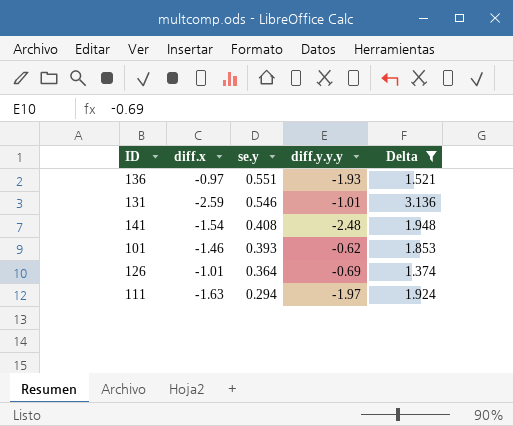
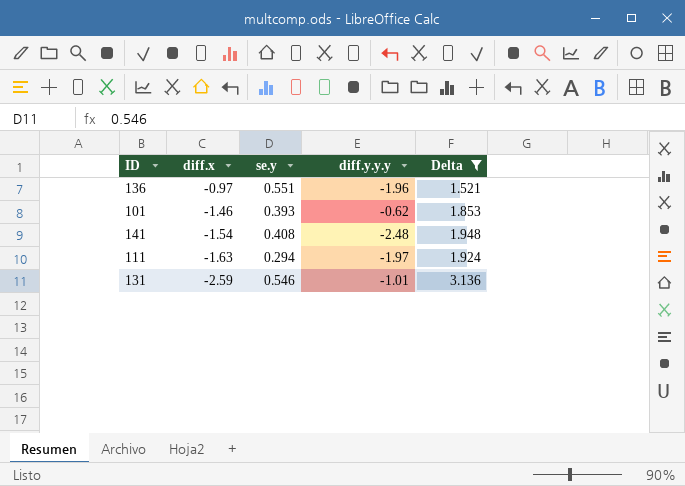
row order: se.y descending -> diff.x descending
row 126: -1.01 | 0.364 | -0.69 | 1.374 -> none
136 | diff.y.y.y: -1.93 -> -1.96

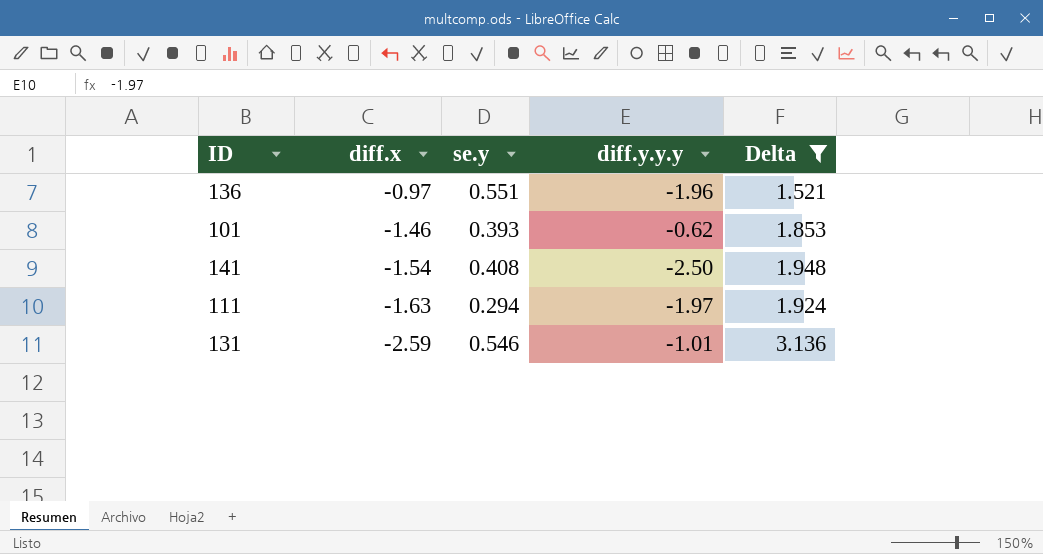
141 | diff.y.y.y: -2.48 -> -2.50

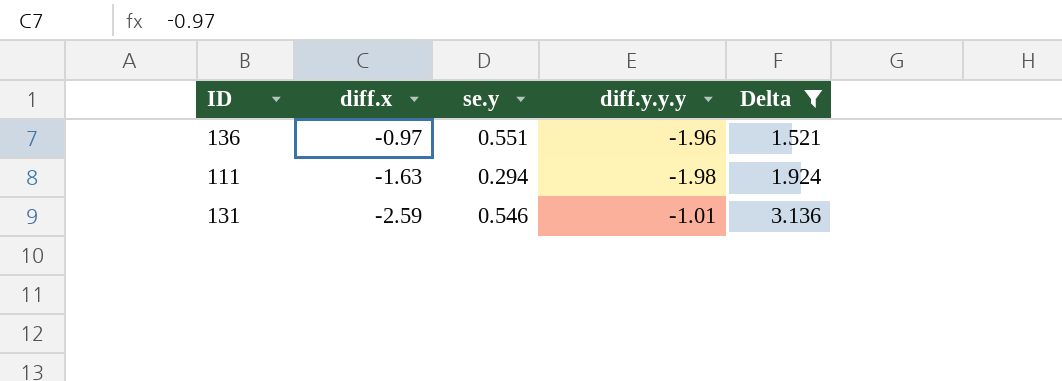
row 101: -1.46 | 0.393 | -0.62 | 1.853 -> none
row 141: -1.54 | 0.408 | -2.50 | 1.948 -> none
111 | diff.y.y.y: -1.97 -> -1.98

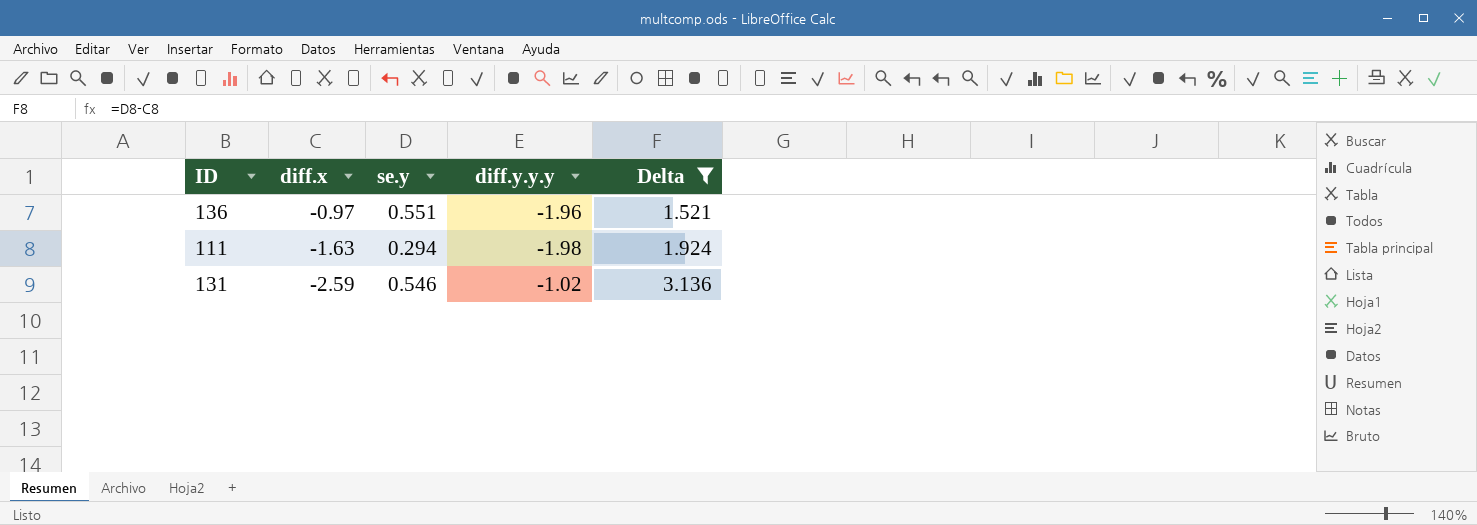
131 | diff.y.y.y: -1.01 -> -1.02

